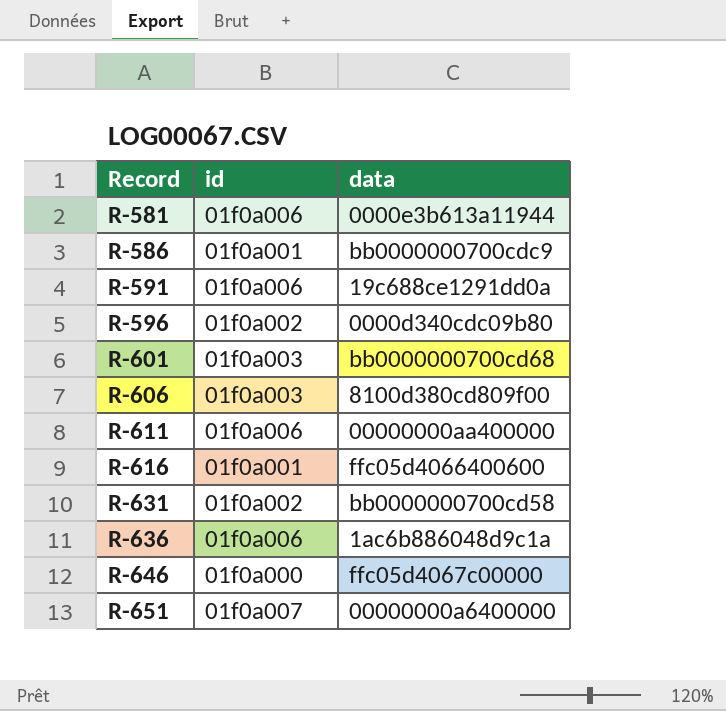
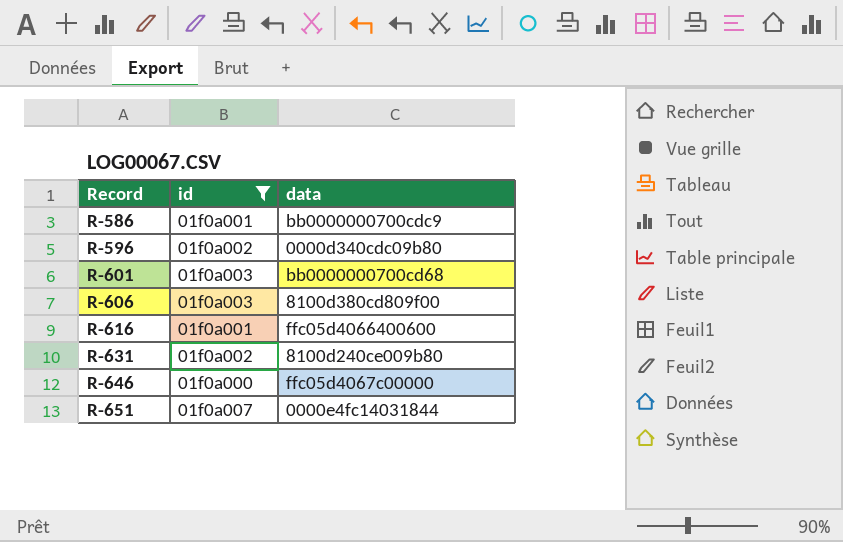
filter: none -> id != 01f0a006
R-631 | data: bb0000000700cd58 -> 8100d240ce009b80
R-651 | data: 00000000a6400000 -> 0000e4fc14031844

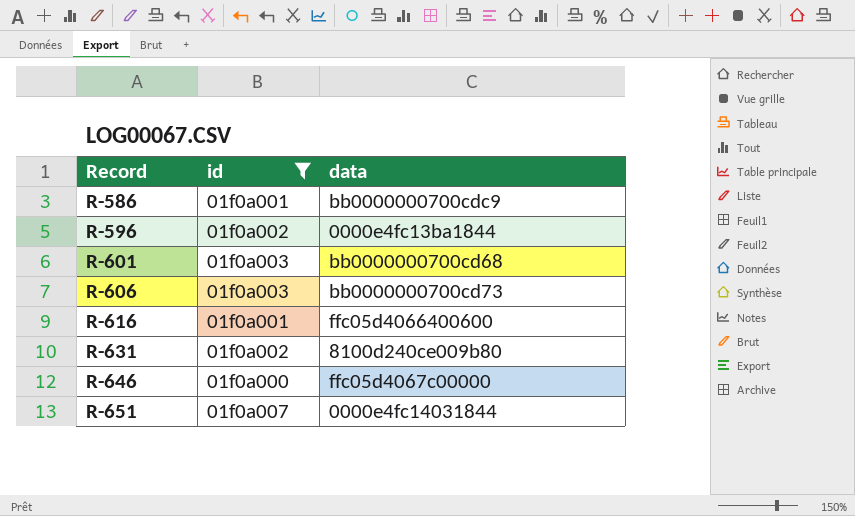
R-596 | data: 0000d340cdc09b80 -> 0000e4fc13ba1844
R-606 | data: 8100d380cd809f00 -> bb0000000700cd73

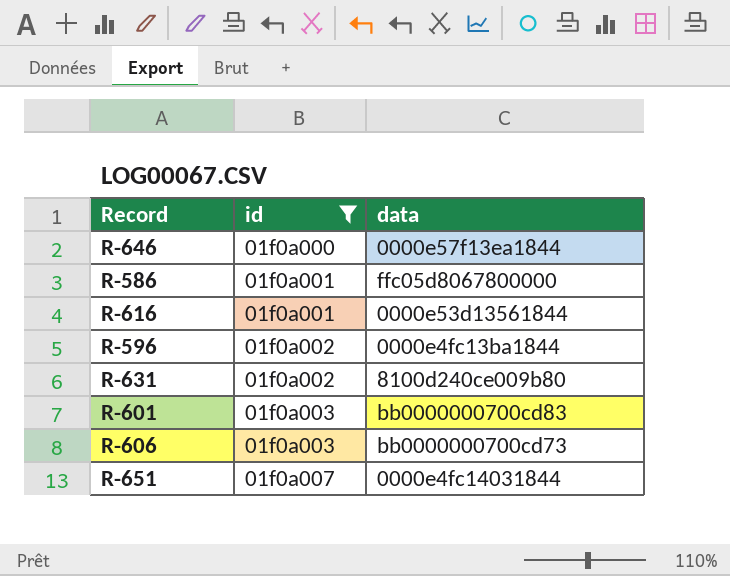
row order: Record ascending -> id ascending
R-646 | data: ffc05d4067c00000 -> 0000e57f13ea1844
R-586 | data: bb0000000700cdc9 -> ffc05d8067800000
R-616 | data: ffc05d4066400600 -> 0000e53d13561844
R-601 | data: bb0000000700cd68 -> bb0000000700cd83

